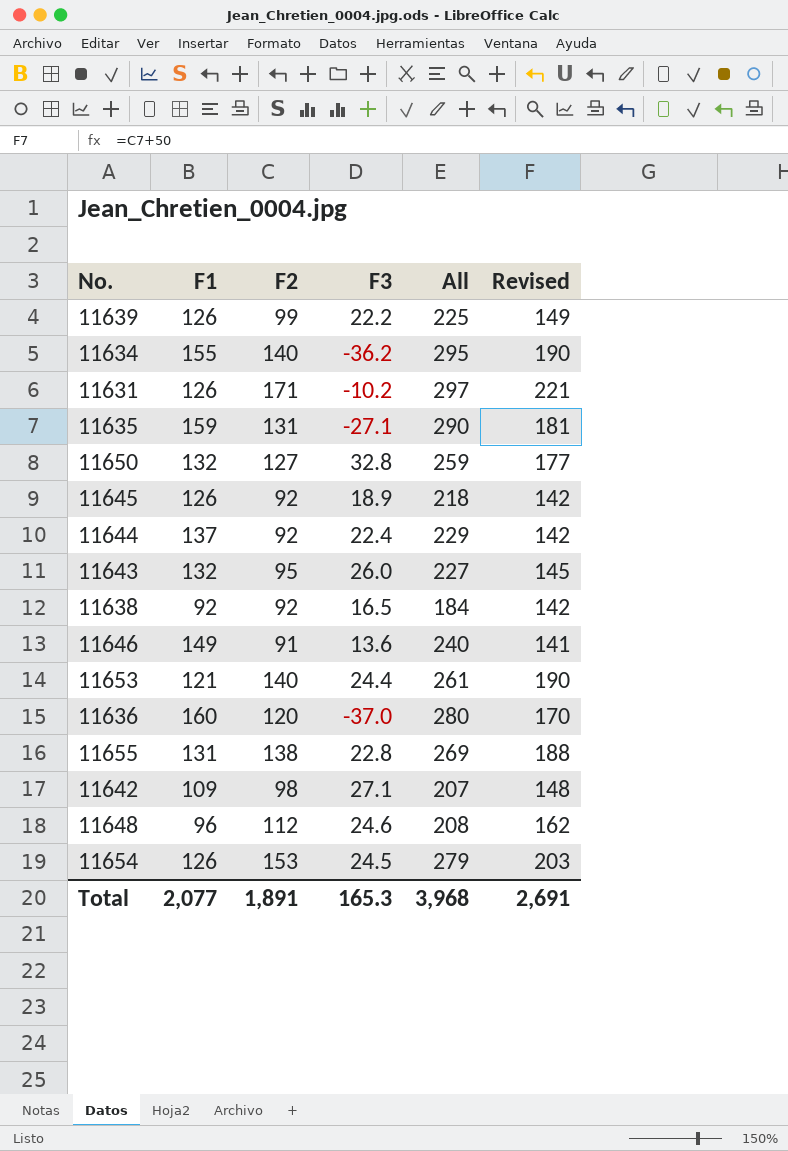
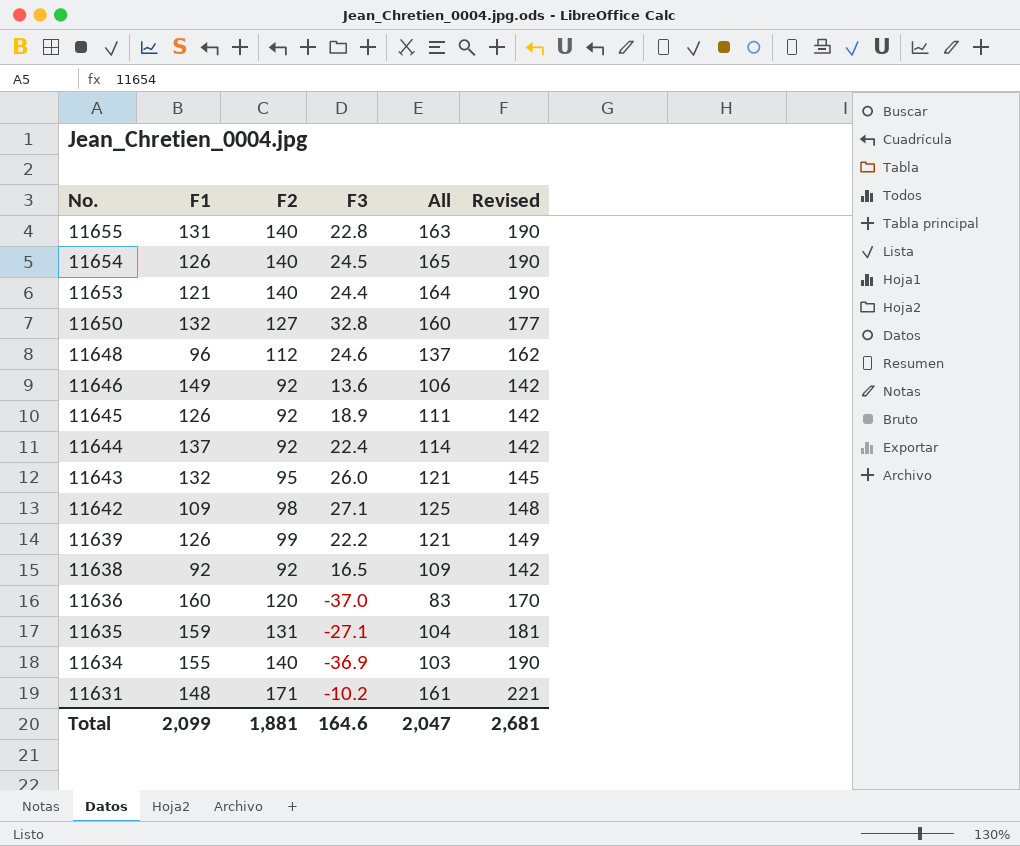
row order: none -> No. descending
column All | formula: [F1] + [F2] -> [F2] + [F3]
11655 | F2: 138 -> 140
11655 | Revised: 188 -> 190
11654 | F2: 153 -> 140
11654 | Revised: 203 -> 190
11646 | F2: 91 -> 92
11646 | Revised: 141 -> 142
11634 | F3: -36.2 -> -36.9
11631 | F1: 126 -> 148
Total | F1: 2,077 -> 2,099
Total | F2: 1,891 -> 1,881
Total | F3: 165.3 -> 164.6
Total | All: 3,968 -> 2,047
Total | Revised: 2,691 -> 2,681

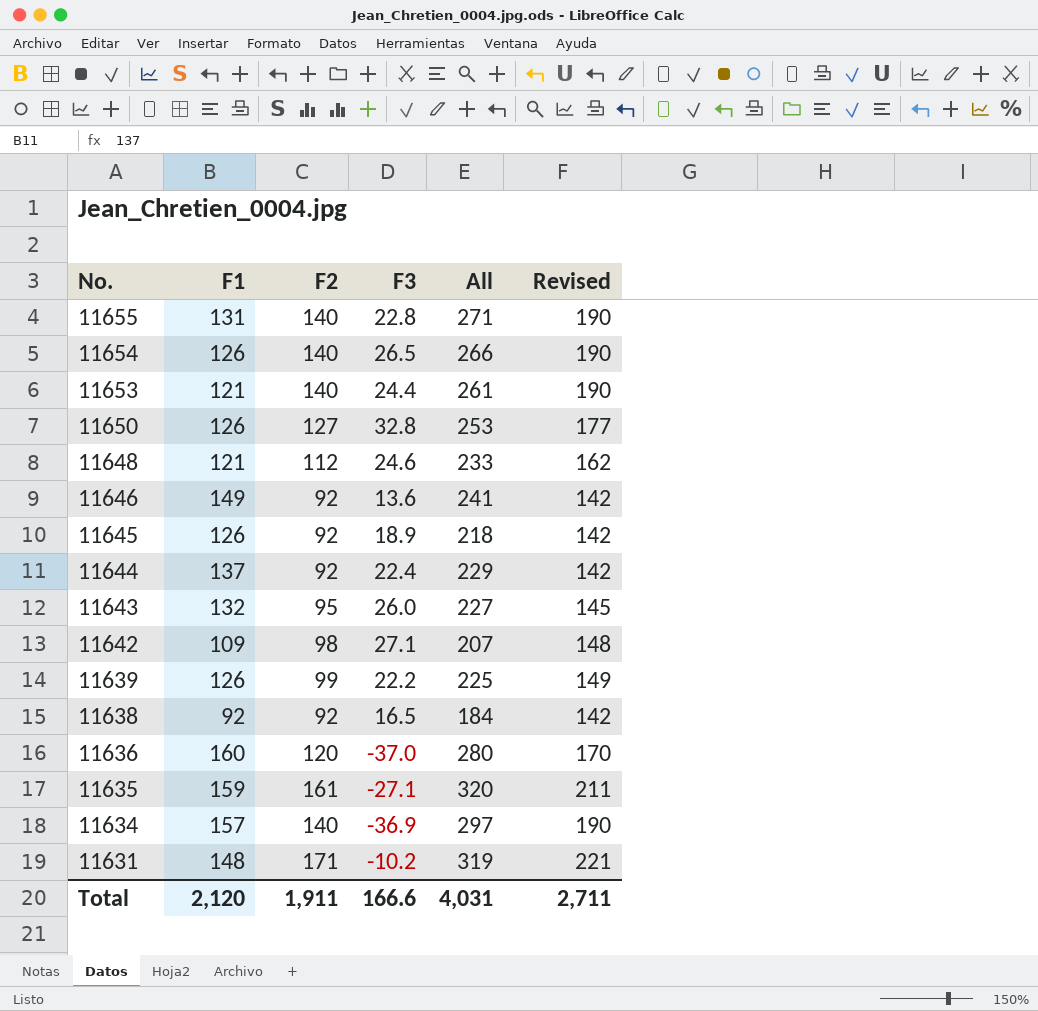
column All | formula: [F2] + [F3] -> [F1] + [F2]
11654 | F3: 24.5 -> 26.5
11650 | F1: 132 -> 126
11648 | F1: 96 -> 121
11635 | F2: 131 -> 161
11635 | Revised: 181 -> 211
11634 | F1: 155 -> 157
Total | F1: 2,099 -> 2,120
Total | F2: 1,881 -> 1,911
Total | F3: 164.6 -> 166.6
Total | All: 2,047 -> 4,031
Total | Revised: 2,681 -> 2,711

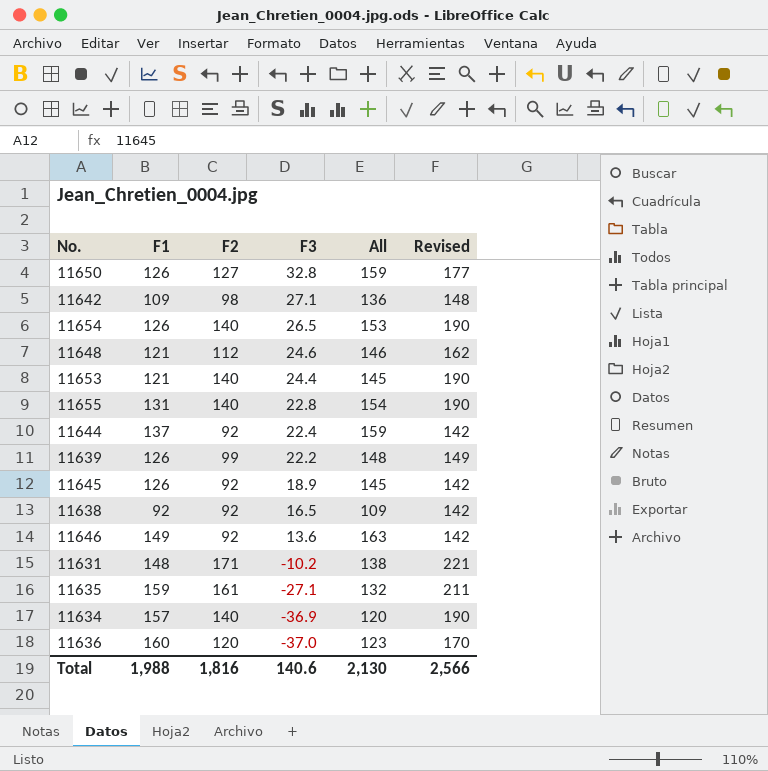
row order: No. descending -> F3 descending
column All | formula: [F1] + [F2] -> [F1] + [F3]
row 11643: 132 | 95 | 26.0 | 227 | 145 -> none
Total | F1: 2,120 -> 1,988
Total | F2: 1,911 -> 1,816
Total | F3: 166.6 -> 140.6
Total | All: 4,031 -> 2,130
Total | Revised: 2,711 -> 2,566

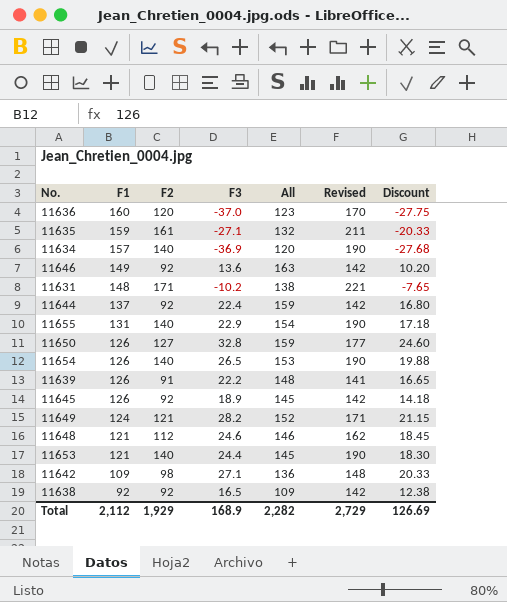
row order: F3 descending -> F1 descending
column Discount | formula: none -> [F3] * 0.75
11655 | F3: 22.8 -> 22.9
11639 | F2: 99 -> 91
11639 | Revised: 149 -> 141
row 11649: none -> 124 | 121 | 28.2 | 152 | 171 | 21.15
Total | F1: 1,988 -> 2,112
Total | F2: 1,816 -> 1,929
Total | F3: 140.6 -> 168.9
Total | All: 2,130 -> 2,282
Total | Revised: 2,566 -> 2,729

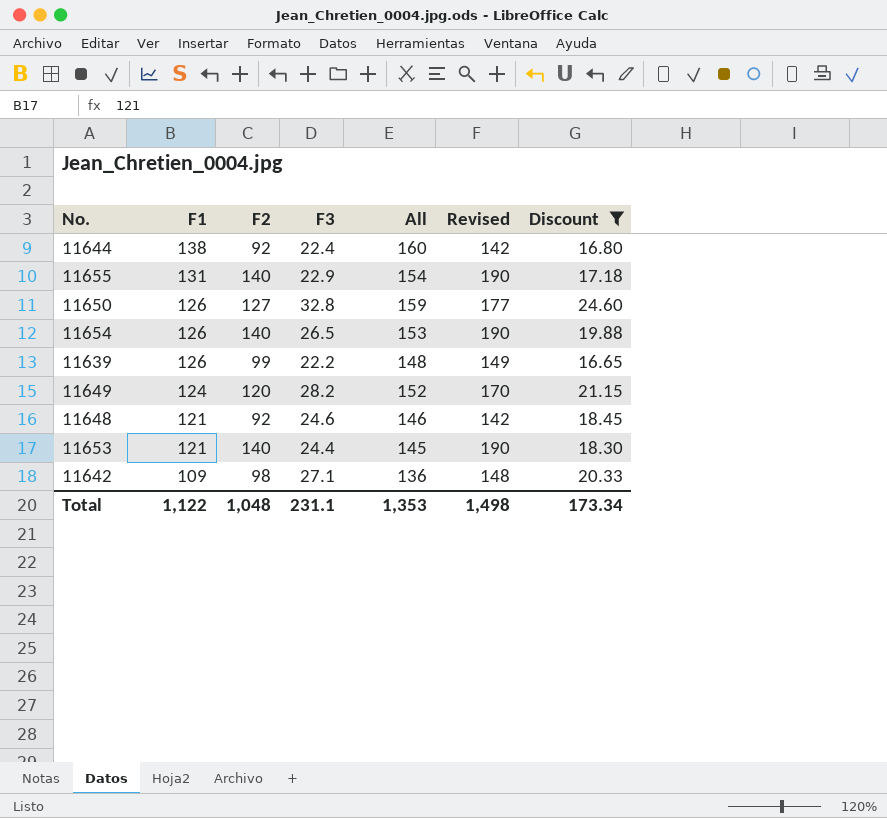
filter: none -> Discount >= 16.65
11644 | F1: 137 -> 138
11644 | All: 159 -> 160
11639 | F2: 91 -> 99
11639 | Revised: 141 -> 149
11649 | F2: 121 -> 120
11649 | Revised: 171 -> 170
11648 | F2: 112 -> 92
11648 | Revised: 162 -> 142
Total | F1: 2,112 -> 1,122
Total | F2: 1,929 -> 1,048
Total | F3: 168.9 -> 231.1
Total | All: 2,282 -> 1,353
Total | Revised: 2,729 -> 1,498
Total | Discount: 126.69 -> 173.34

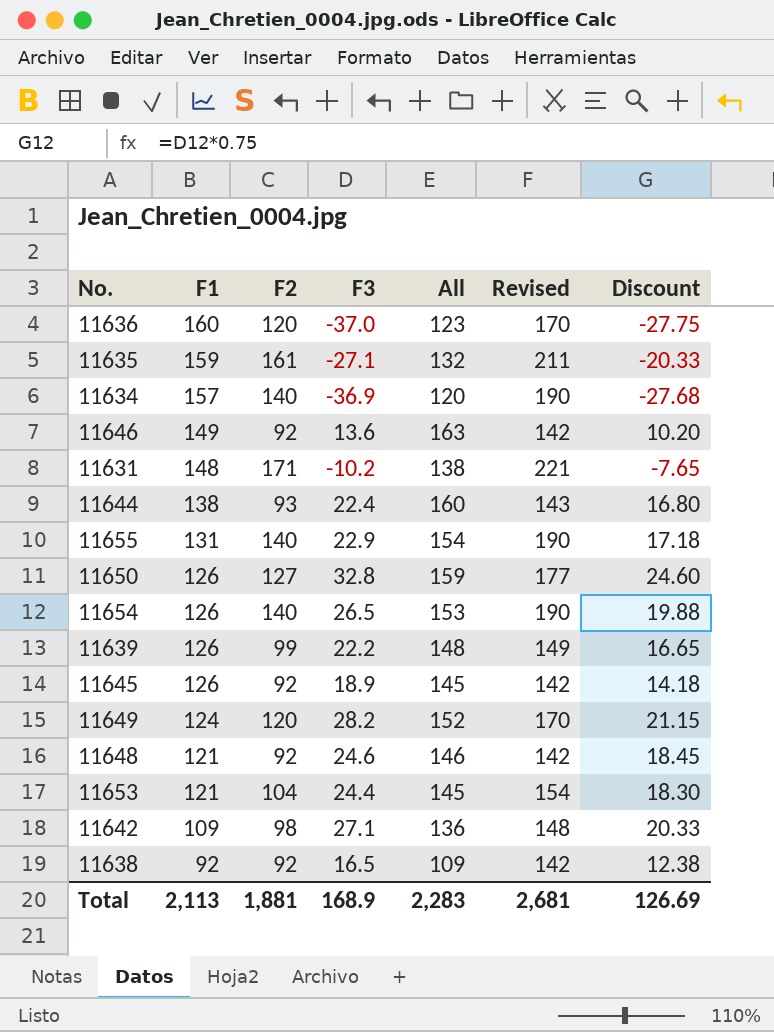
filter: Discount >= 16.65 -> none
11644 | F2: 92 -> 93
11644 | Revised: 142 -> 143
11653 | F2: 140 -> 104
11653 | Revised: 190 -> 154
Total | F1: 1,122 -> 2,113
Total | F2: 1,048 -> 1,881
Total | F3: 231.1 -> 168.9
Total | All: 1,353 -> 2,283
Total | Revised: 1,498 -> 2,681
Total | Discount: 173.34 -> 126.69

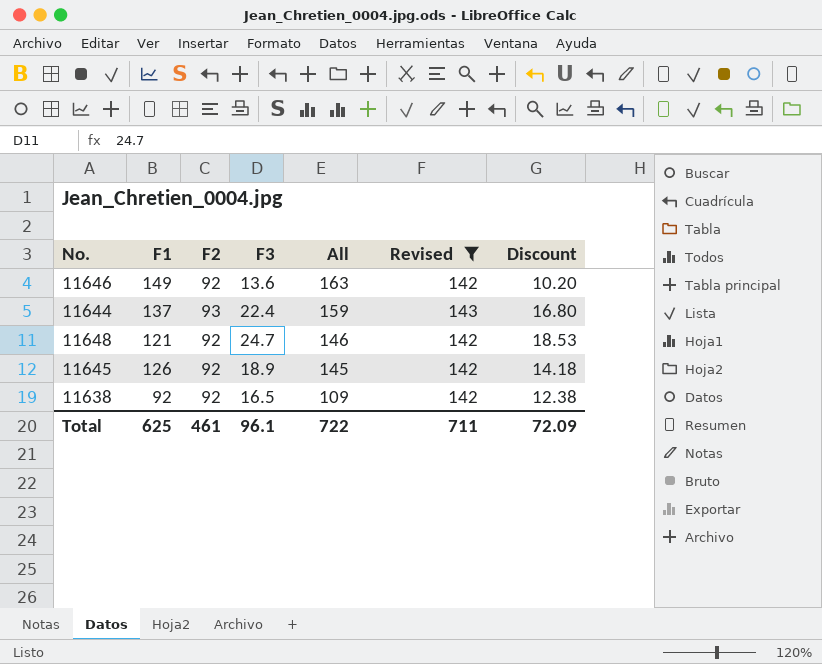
filter: none -> Revised <= 143
row order: F1 descending -> All descending
11644 | F1: 138 -> 137
11644 | All: 160 -> 159
11648 | F3: 24.6 -> 24.7
11648 | Discount: 18.45 -> 18.53
Total | F1: 2,113 -> 625
Total | F2: 1,881 -> 461
Total | F3: 168.9 -> 96.1
Total | All: 2,283 -> 722
Total | Revised: 2,681 -> 711
Total | Discount: 126.69 -> 72.09

